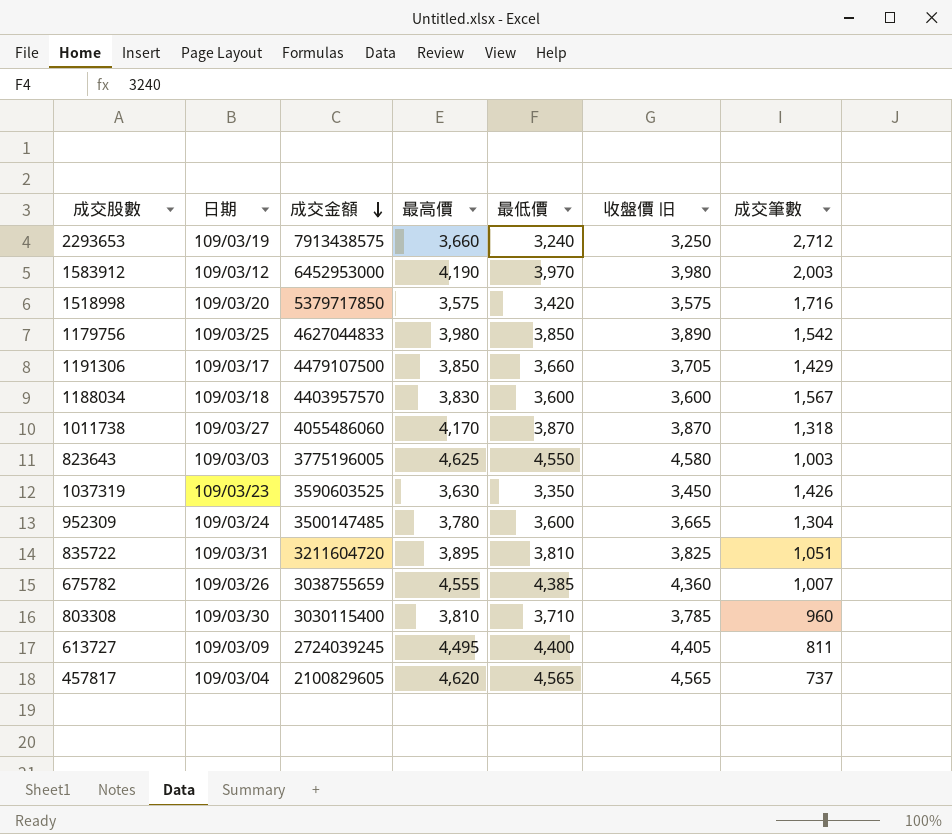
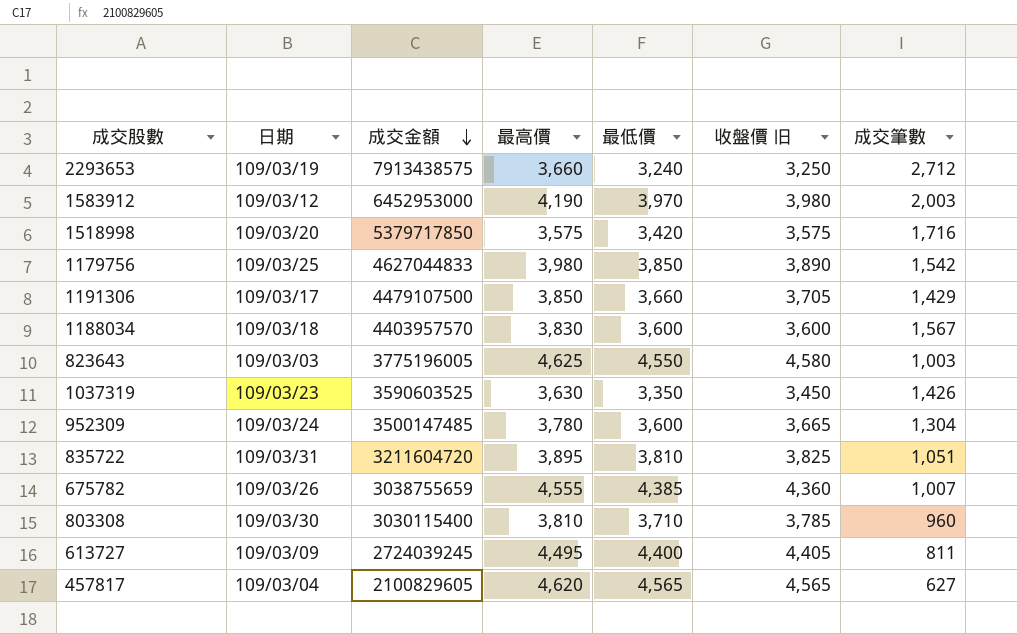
row 1011738: 109/03/27 | 4055486060 | 4,170 | 3,870 | 3,870 | 1,318 -> none
457817 | 成交筆數: 737 -> 627

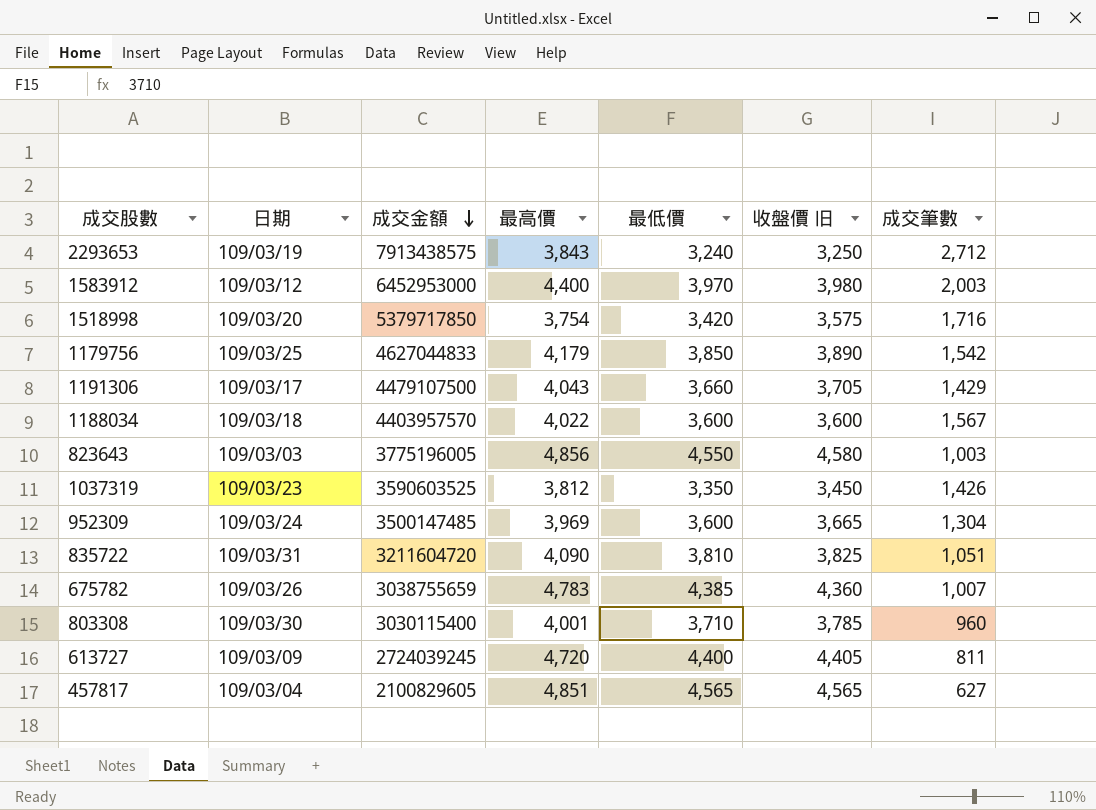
2293653 | 最高價: 3,660 -> 3,843
1583912 | 最高價: 4,190 -> 4,400
1518998 | 最高價: 3,575 -> 3,754
1179756 | 最高價: 3,980 -> 4,179
1191306 | 最高價: 3,850 -> 4,043
1188034 | 最高價: 3,830 -> 4,022
823643 | 最高價: 4,625 -> 4,856
1037319 | 最高價: 3,630 -> 3,812
952309 | 最高價: 3,780 -> 3,969
835722 | 最高價: 3,895 -> 4,090
675782 | 最高價: 4,555 -> 4,783
803308 | 最高價: 3,810 -> 4,001
613727 | 最高價: 4,495 -> 4,720
457817 | 最高價: 4,620 -> 4,851

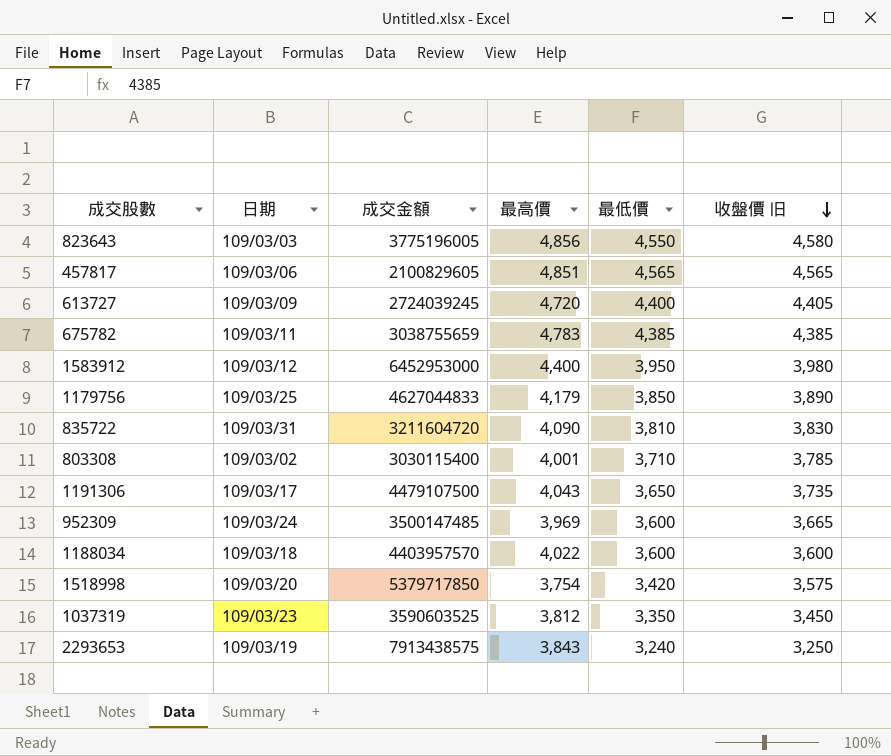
row order: 成交金額 descending -> 收盤價 旧 descending
column 成交筆數 | position: 7 -> none
457817 | 日期: 109/03/04 -> 109/03/06
675782 | 日期: 109/03/26 -> 109/03/11
675782 | 收盤價 旧: 4,360 -> 4,385
1583912 | 最低價: 3,970 -> 3,950
835722 | 收盤價 旧: 3,825 -> 3,830
803308 | 日期: 109/03/30 -> 109/03/02
1191306 | 最低價: 3,660 -> 3,650
1191306 | 收盤價 旧: 3,705 -> 3,735

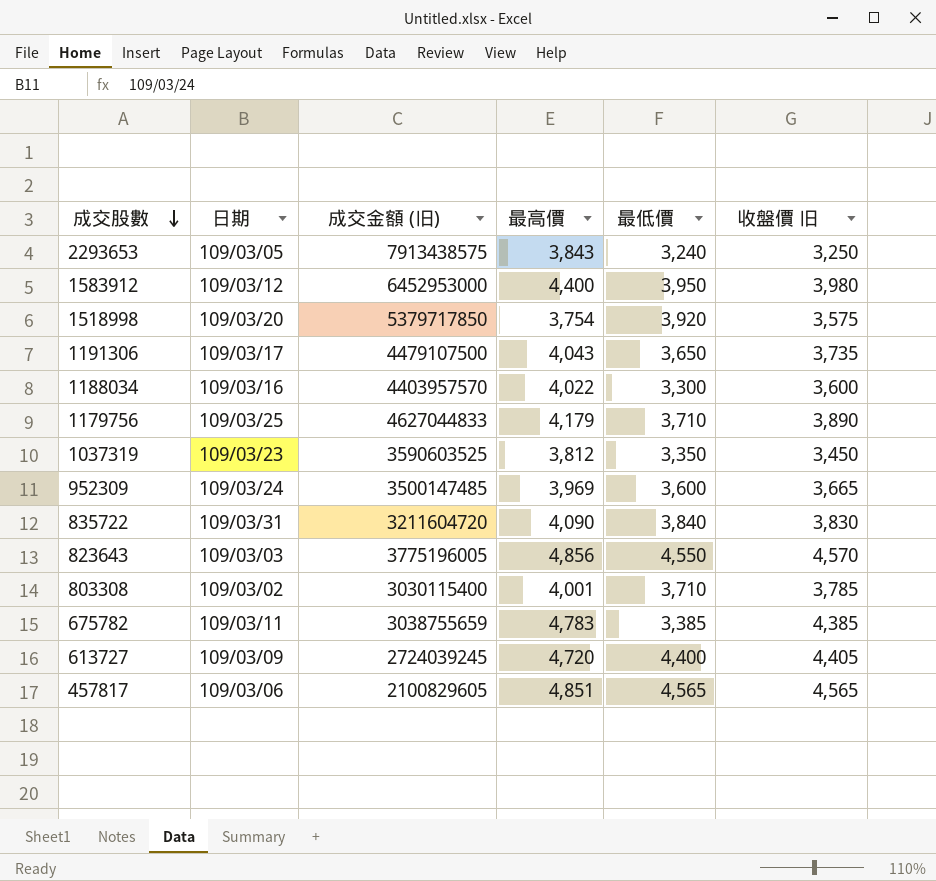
row order: 收盤價 旧 descending -> 成交股數 descending
column name: 成交金額 -> 成交金額 (旧)
2293653 | 日期: 109/03/19 -> 109/03/05
1518998 | 最低價: 3,420 -> 3,920
1188034 | 日期: 109/03/18 -> 109/03/16
1188034 | 最低價: 3,600 -> 3,300
1179756 | 最低價: 3,850 -> 3,710
835722 | 最低價: 3,810 -> 3,840
823643 | 收盤價 旧: 4,580 -> 4,570
675782 | 最低價: 4,385 -> 3,385

